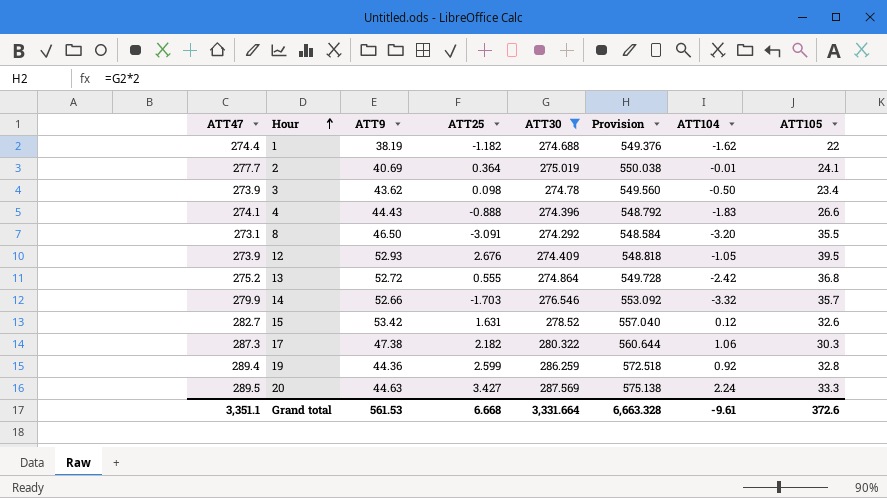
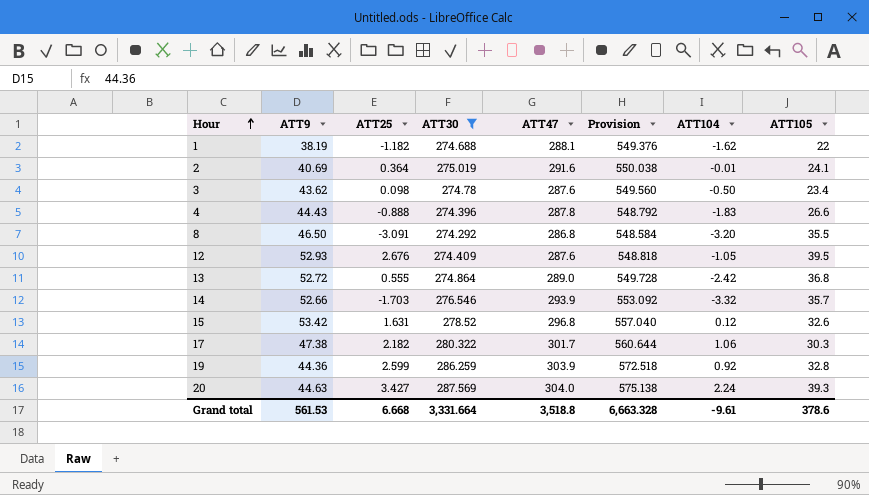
column ATT47 | position: 1 -> 5
1 | ATT47: 274.4 -> 288.1
2 | ATT47: 277.7 -> 291.6
3 | ATT47: 273.9 -> 287.6
4 | ATT47: 274.1 -> 287.8
8 | ATT47: 273.1 -> 286.8
12 | ATT47: 273.9 -> 287.6
13 | ATT47: 275.2 -> 289.0
14 | ATT47: 279.9 -> 293.9
15 | ATT47: 282.7 -> 296.8
17 | ATT47: 287.3 -> 301.7
19 | ATT47: 289.4 -> 303.9
20 | ATT47: 289.5 -> 304.0
20 | ATT105: 33.3 -> 39.3
Grand total | ATT47: 3,351.1 -> 3,518.8
Grand total | ATT105: 372.6 -> 378.6

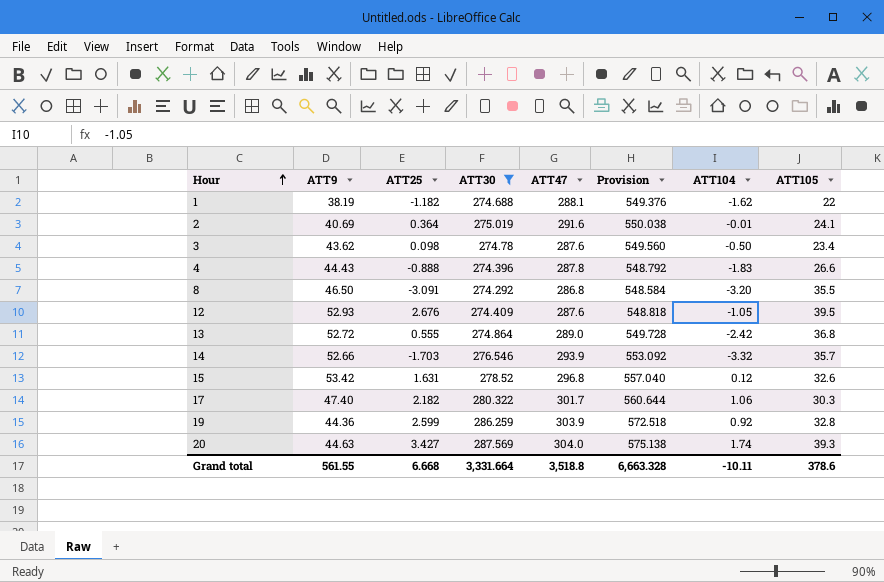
17 | ATT9: 47.38 -> 47.40
20 | ATT104: 2.24 -> 1.74
Grand total | ATT9: 561.53 -> 561.55
Grand total | ATT104: -9.61 -> -10.11

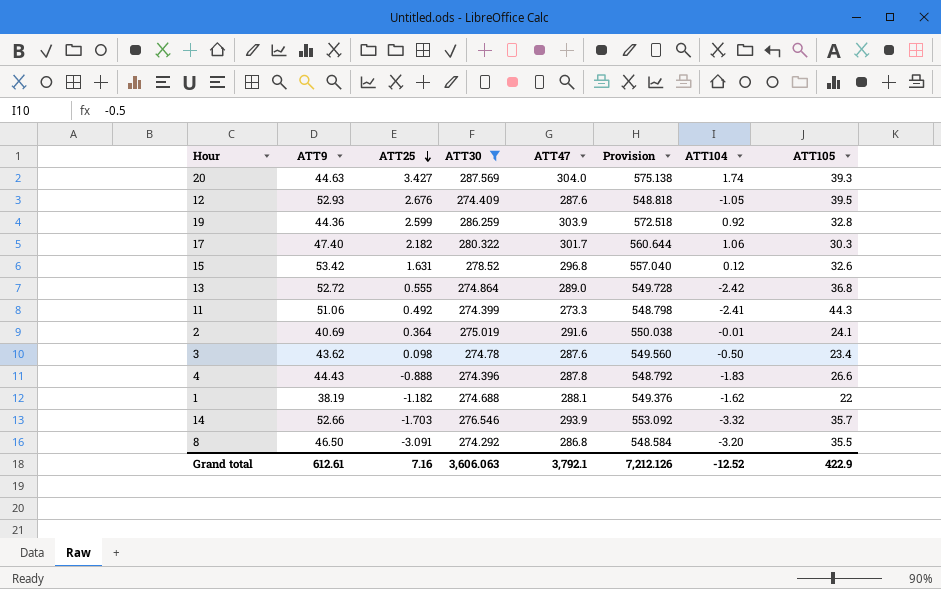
row order: Hour ascending -> ATT25 descending
row 11: none -> 51.06 | 0.492 | 274.399 | 273.3 | 548.798 | -2.41 | 44.3
Grand total | ATT9: 561.55 -> 612.61
Grand total | ATT25: 6.668 -> 7.16
Grand total | ATT30: 3,331.664 -> 3,606.063
Grand total | ATT47: 3,518.8 -> 3,792.1
Grand total | Provision: 6,663.328 -> 7,212.126
Grand total | ATT104: -10.11 -> -12.52
Grand total | ATT105: 378.6 -> 422.9

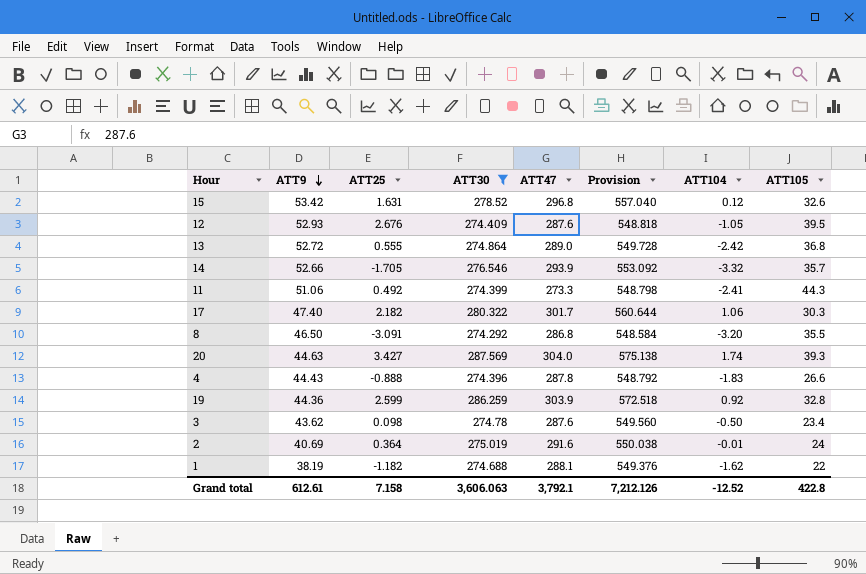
row order: ATT25 descending -> ATT9 descending
14 | ATT25: -1.703 -> -1.705
2 | ATT105: 24.1 -> 24
Grand total | ATT25: 7.16 -> 7.158
Grand total | ATT105: 422.9 -> 422.8

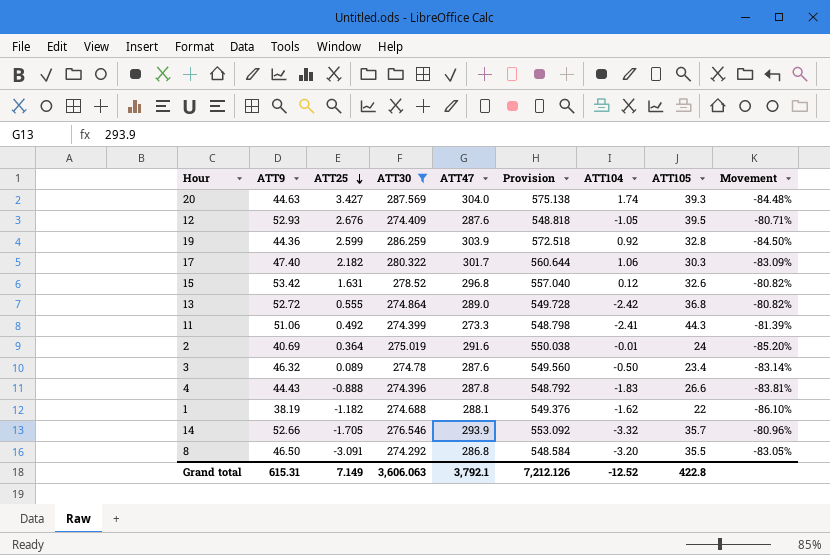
row order: ATT9 descending -> ATT25 descending
column Movement | formula: none -> ([ATT9] - [ATT30]) / [ATT30]
3 | ATT9: 43.62 -> 46.32
3 | ATT25: 0.098 -> 0.089
Grand total | ATT9: 612.61 -> 615.31
Grand total | ATT25: 7.158 -> 7.149

